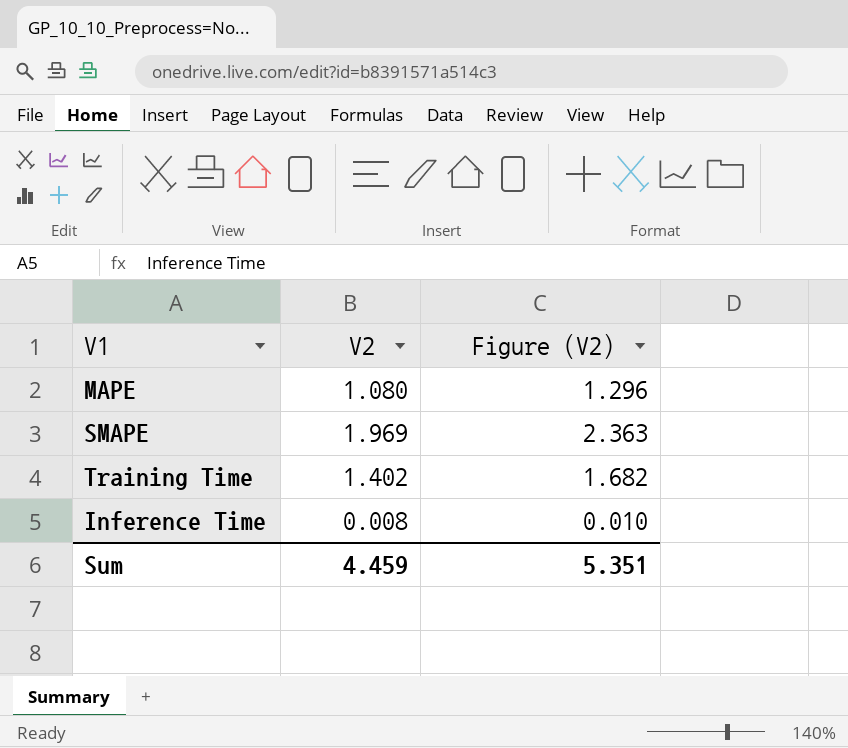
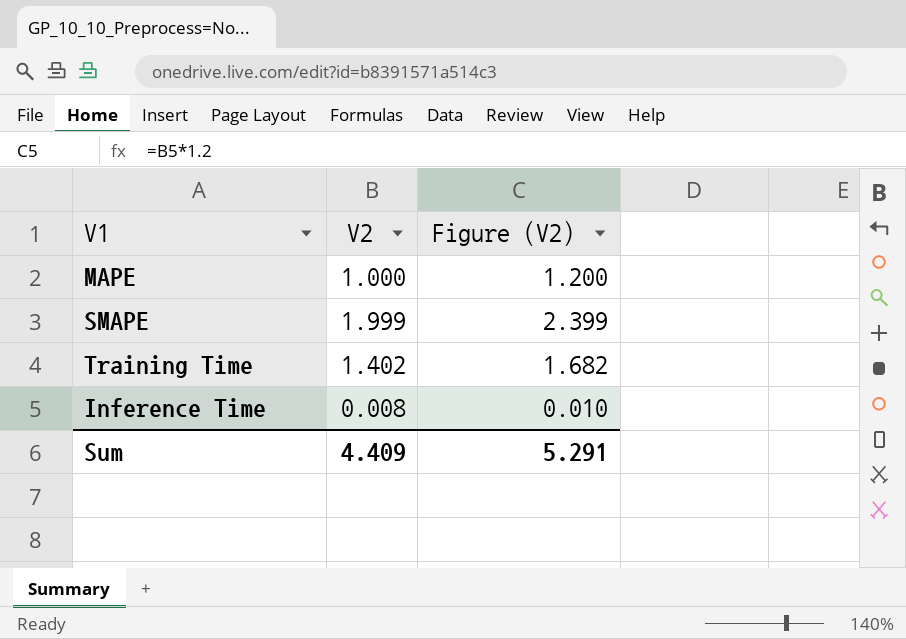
MAPE | V2: 1.080 -> 1.000
MAPE | Figure (V2): 1.296 -> 1.200
SMAPE | V2: 1.969 -> 1.999
SMAPE | Figure (V2): 2.363 -> 2.399
Sum | V2: 4.459 -> 4.409
Sum | Figure (V2): 5.351 -> 5.291

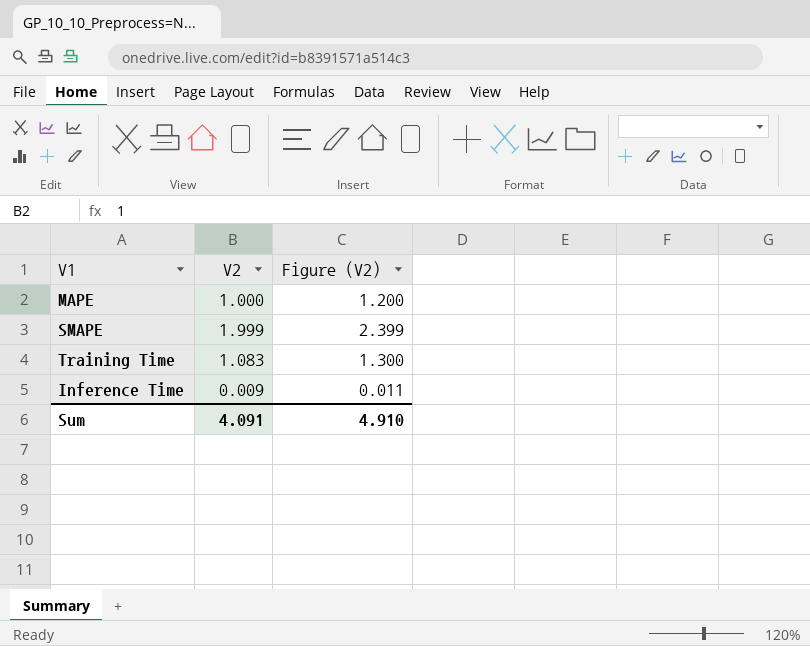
Training Time | V2: 1.402 -> 1.083
Training Time | Figure (V2): 1.682 -> 1.300
Inference Time | V2: 0.008 -> 0.009
Inference Time | Figure (V2): 0.010 -> 0.011
Sum | V2: 4.409 -> 4.091
Sum | Figure (V2): 5.291 -> 4.910

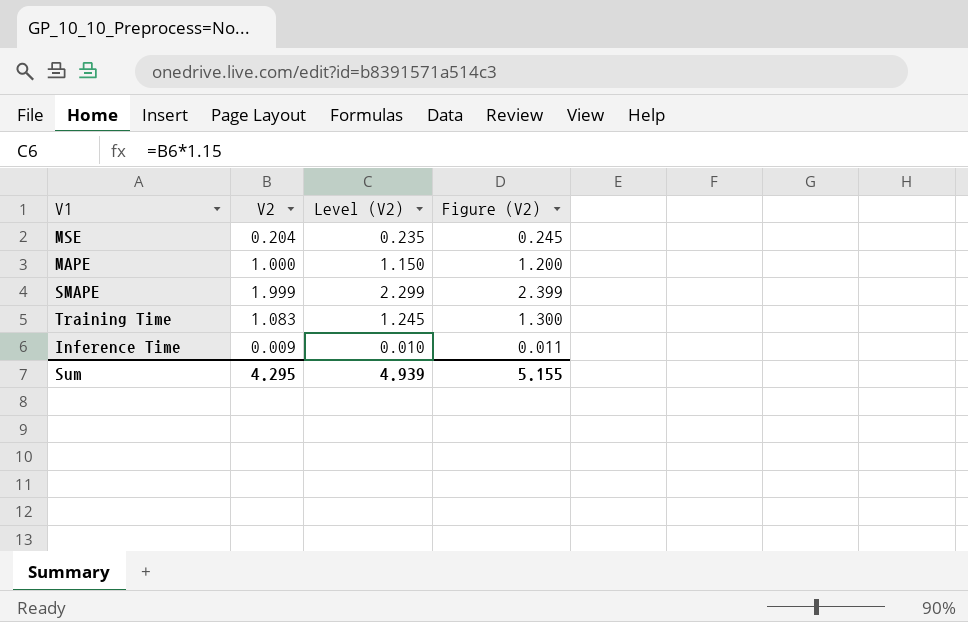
column Level (V2) | formula: none -> [V2] * 1.15
row MSE: none -> 0.204 | 0.235 | 0.245
Sum | V2: 4.091 -> 4.295
Sum | Figure (V2): 4.910 -> 5.155

